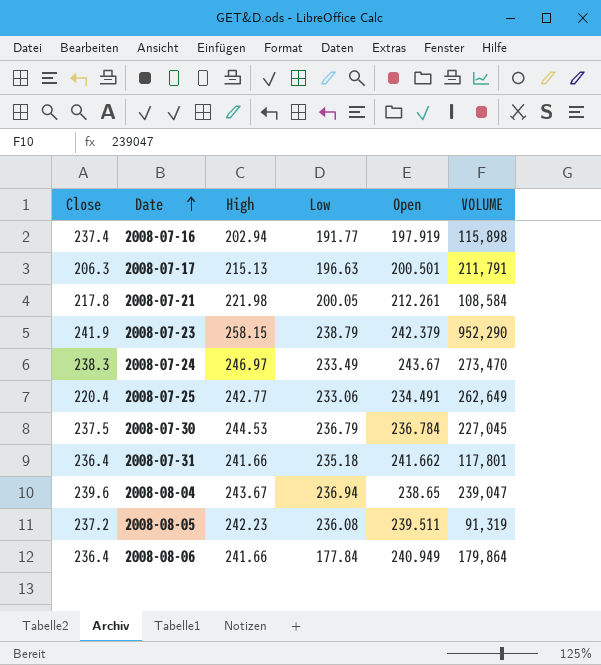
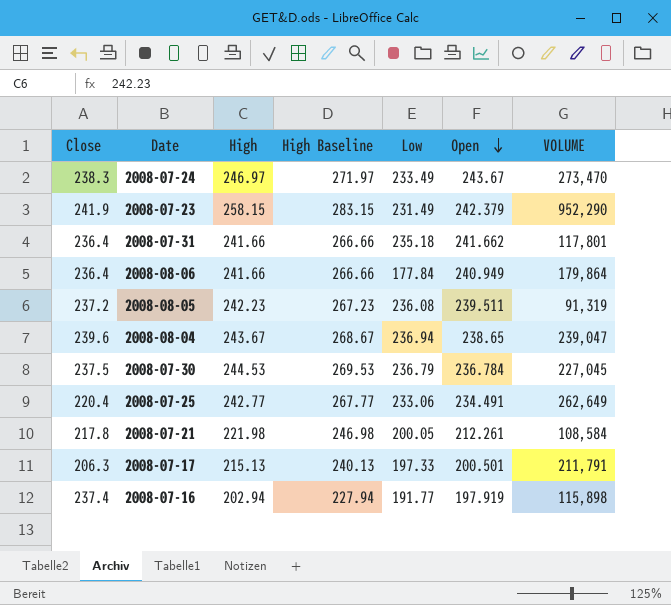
row order: Date ascending -> Open descending
column High Baseline | formula: none -> [High] + 25
2008-07-23 | Low: 238.79 -> 231.49
2008-07-17 | Low: 196.63 -> 197.33

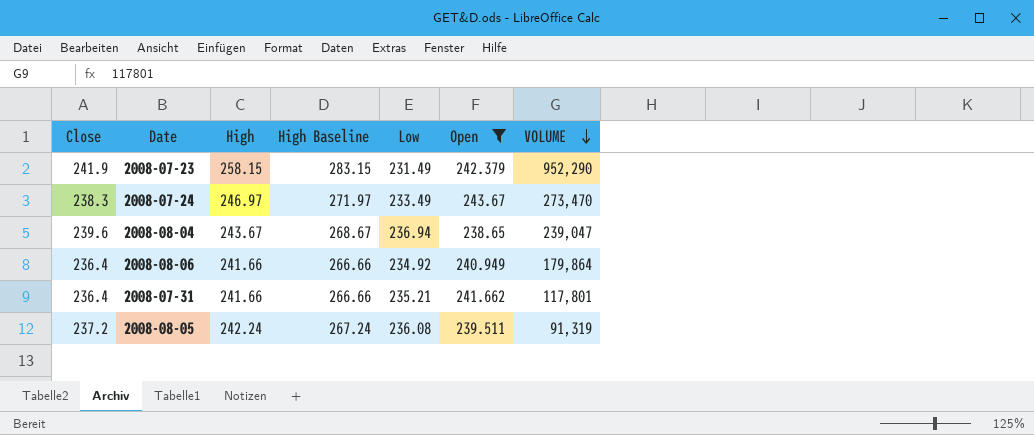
filter: none -> Open >= 238.65
row order: Open descending -> VOLUME descending
2008-08-06 | Low: 177.84 -> 234.92
2008-07-31 | Low: 235.18 -> 235.21
2008-08-05 | High: 242.23 -> 242.24
2008-08-05 | High Baseline: 267.23 -> 267.24

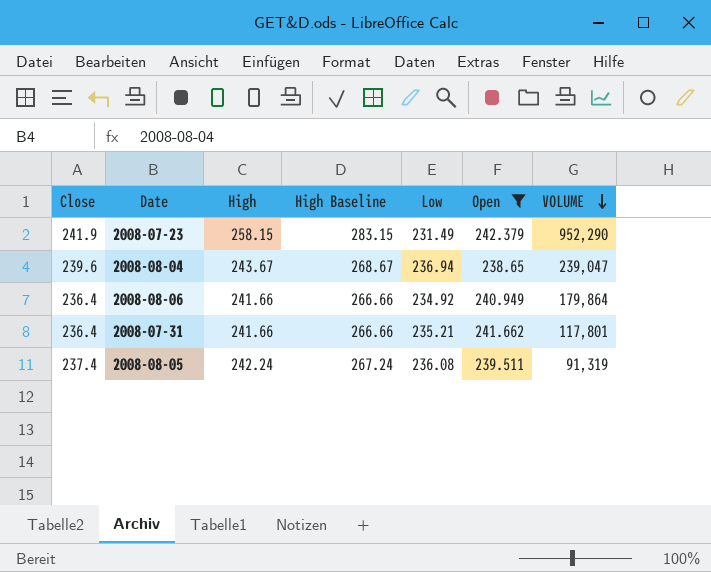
row 2008-07-24: 238.3 | 246.97 | 271.97 | 233.49 | 243.67 | 273,470 -> none
2008-08-05 | Close: 237.2 -> 237.4

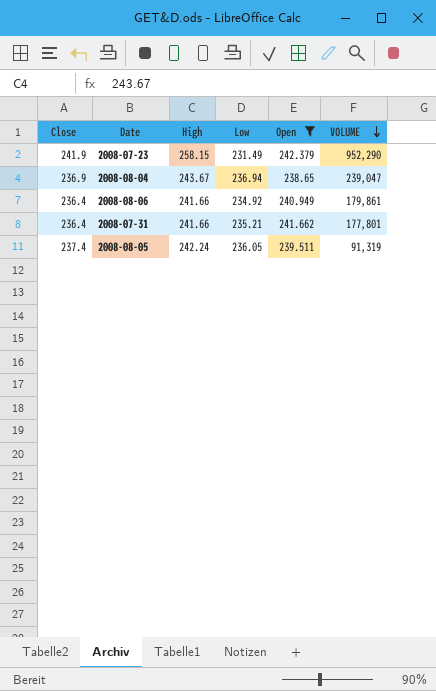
column High Baseline | formula: [High] + 25 -> none
2008-08-04 | Close: 239.6 -> 236.9
2008-08-06 | VOLUME: 179,864 -> 179,861
2008-07-31 | VOLUME: 117,801 -> 177,801
2008-08-05 | Low: 236.08 -> 236.05

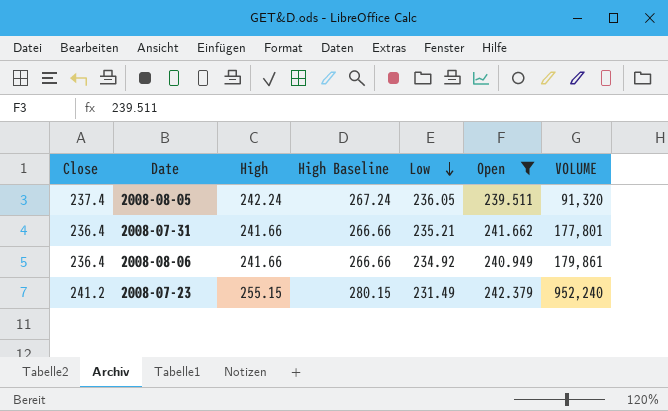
row order: VOLUME descending -> Low descending
column High Baseline | formula: none -> [High] + 25
row 2008-08-04: 236.9 | 243.67 | 236.94 | 238.65 | 239,047 -> none
2008-08-05 | VOLUME: 91,319 -> 91,320
2008-07-23 | Close: 241.9 -> 241.2
2008-07-23 | High: 258.15 -> 255.15
2008-07-23 | VOLUME: 952,290 -> 952,240

